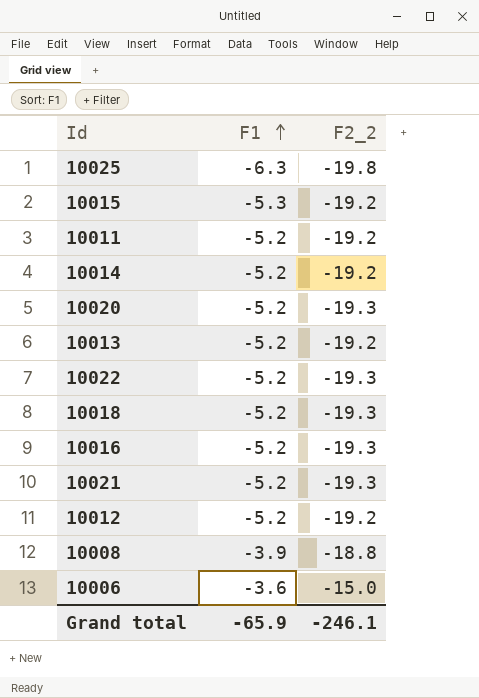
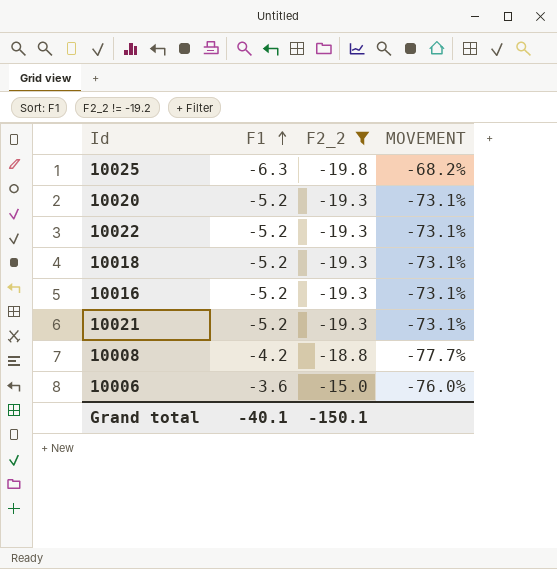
filter: none -> F2_2 != -19.2
column MOVEMENT | formula: none -> ([F1] - [F2_2]) / [F2_2]
10008 | F1: -3.9 -> -4.2
Grand total | F1: -65.9 -> -40.1
Grand total | F2_2: -246.1 -> -150.1

